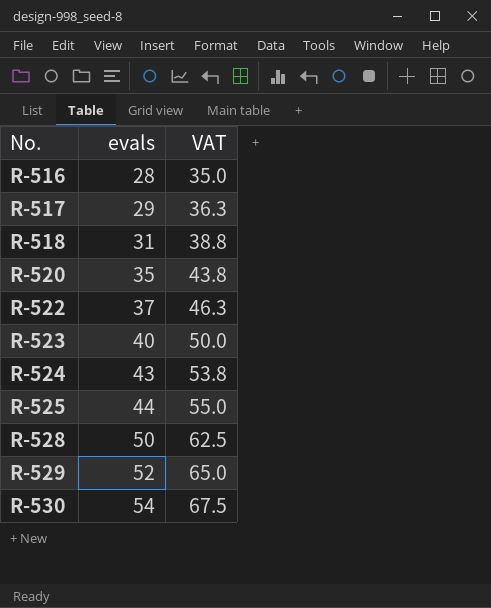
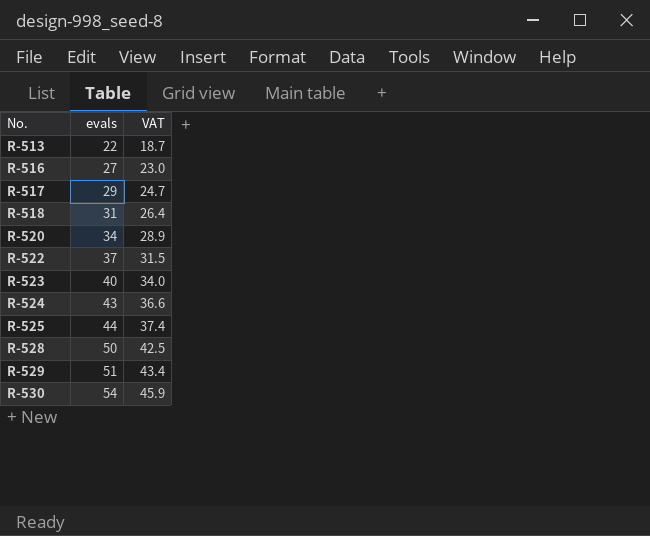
column VAT | formula: [evals] * 1.25 -> [evals] * 0.85
row R-513: none -> 22 | 18.7
R-516 | evals: 28 -> 27
R-520 | evals: 35 -> 34
R-529 | evals: 52 -> 51

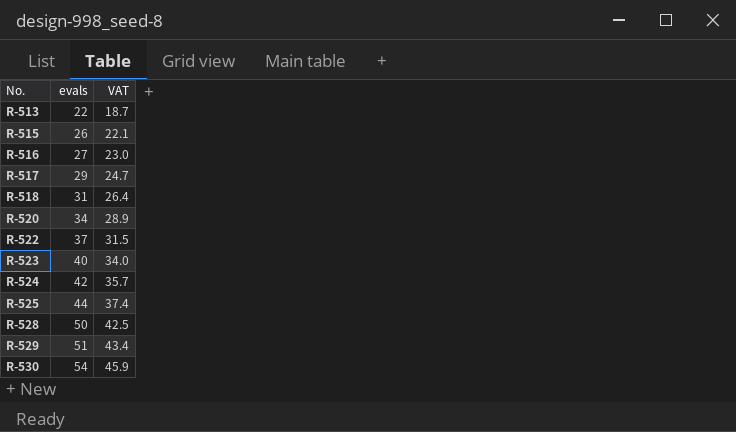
row R-515: none -> 26 | 22.1
R-524 | evals: 43 -> 42
R-524 | VAT: 36.6 -> 35.7

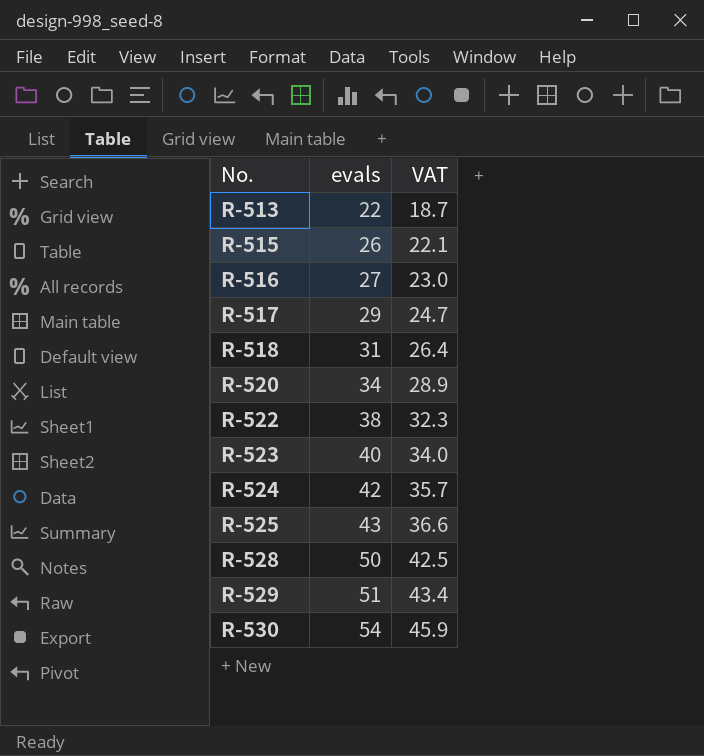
R-522 | evals: 37 -> 38
R-522 | VAT: 31.5 -> 32.3
R-525 | evals: 44 -> 43
R-525 | VAT: 37.4 -> 36.6

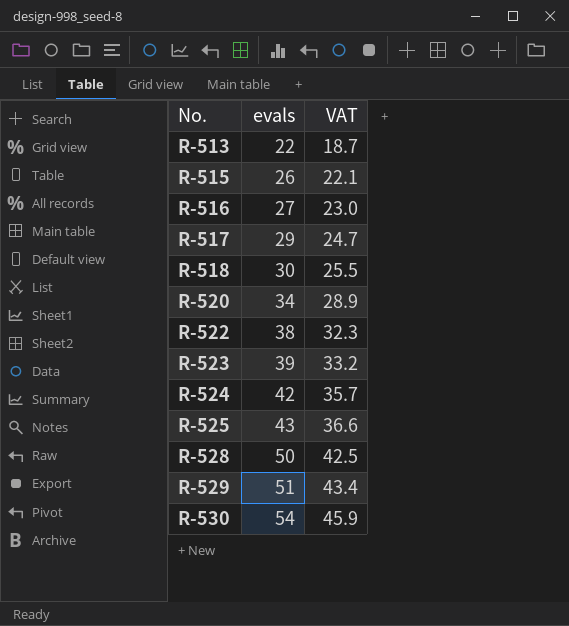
R-518 | evals: 31 -> 30
R-518 | VAT: 26.4 -> 25.5
R-523 | evals: 40 -> 39
R-523 | VAT: 34.0 -> 33.2

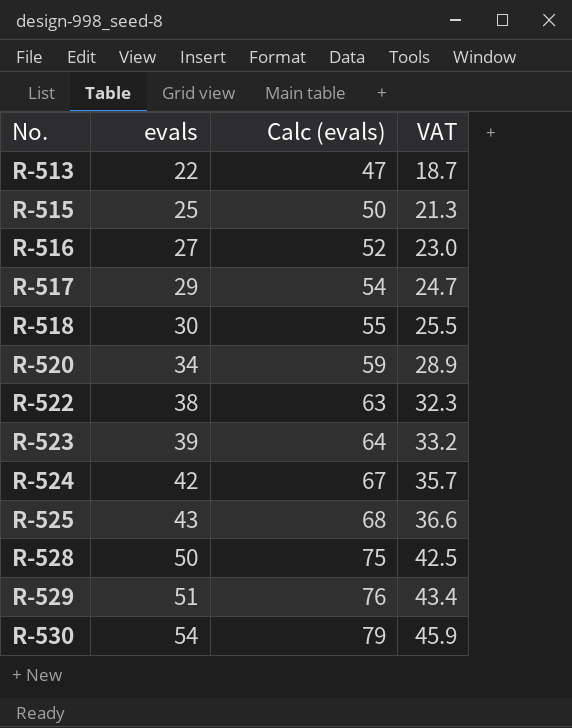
column Calc (evals) | formula: none -> [evals] + 25
R-515 | evals: 26 -> 25
R-515 | VAT: 22.1 -> 21.3

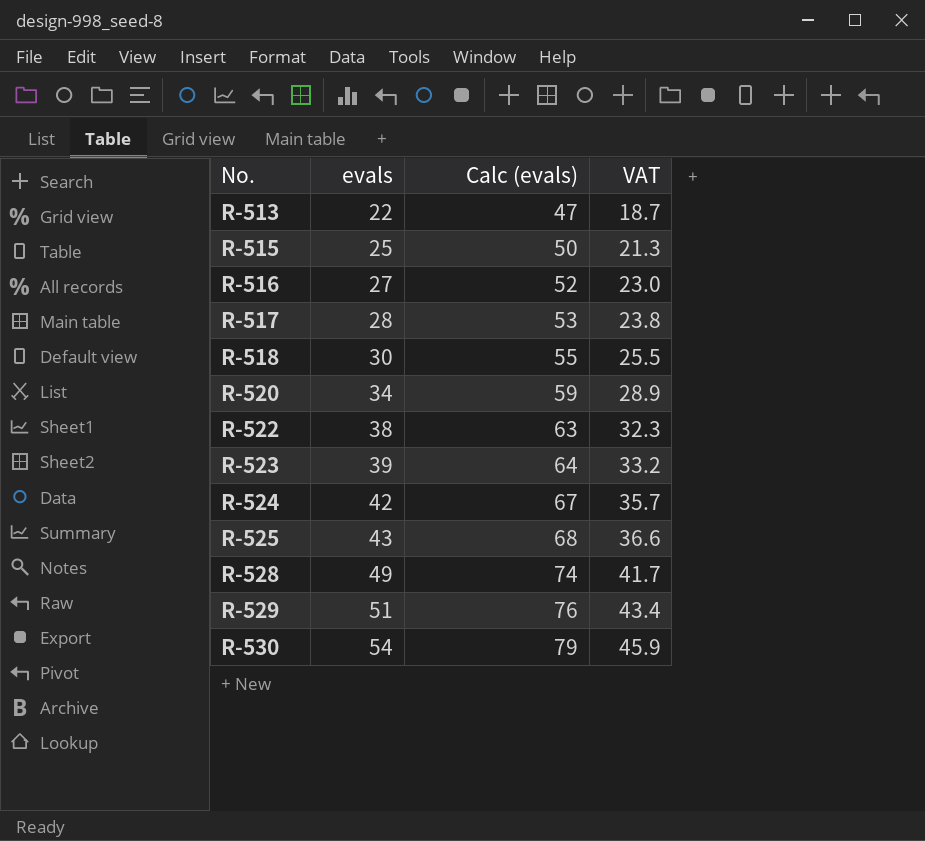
R-517 | evals: 29 -> 28
R-517 | Calc (evals): 54 -> 53
R-517 | VAT: 24.7 -> 23.8
R-528 | evals: 50 -> 49
R-528 | Calc (evals): 75 -> 74
R-528 | VAT: 42.5 -> 41.7

